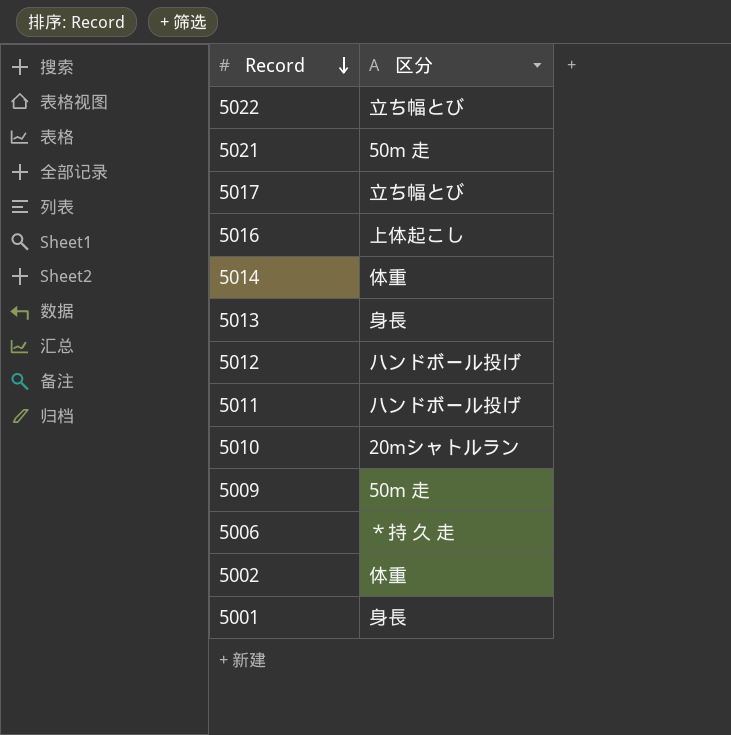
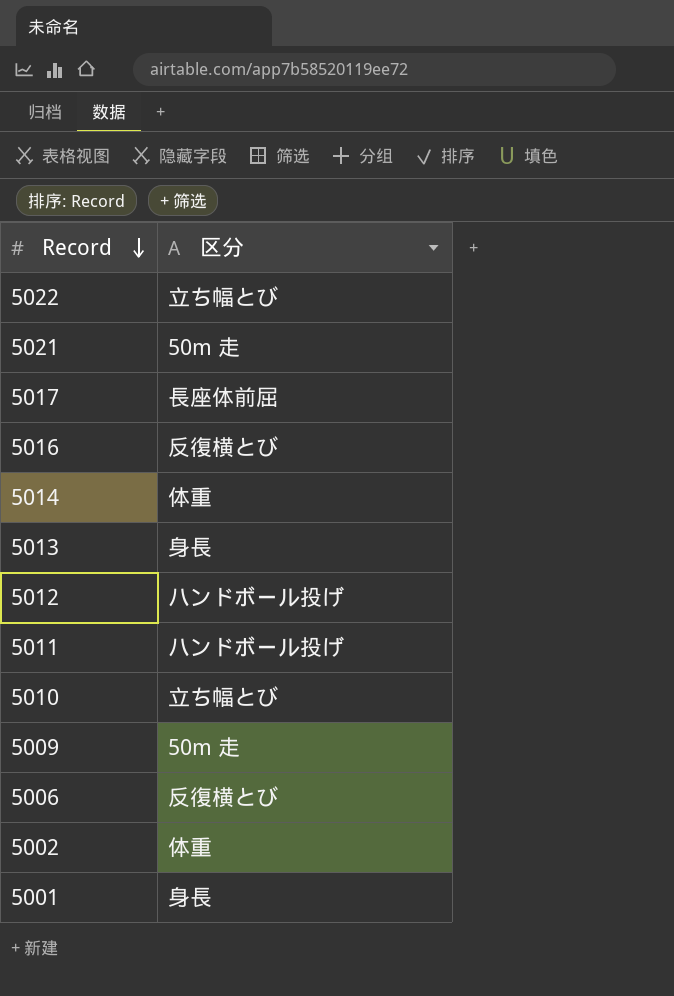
5017 | 区分: 立ち幅とび -> 長座体前屈
5016 | 区分: 上体起こし -> 反復横とび
5010 | 区分: 20mシャトルラン -> 立ち幅とび
5006 | 区分: ＊持 久 走 -> 反復横とび

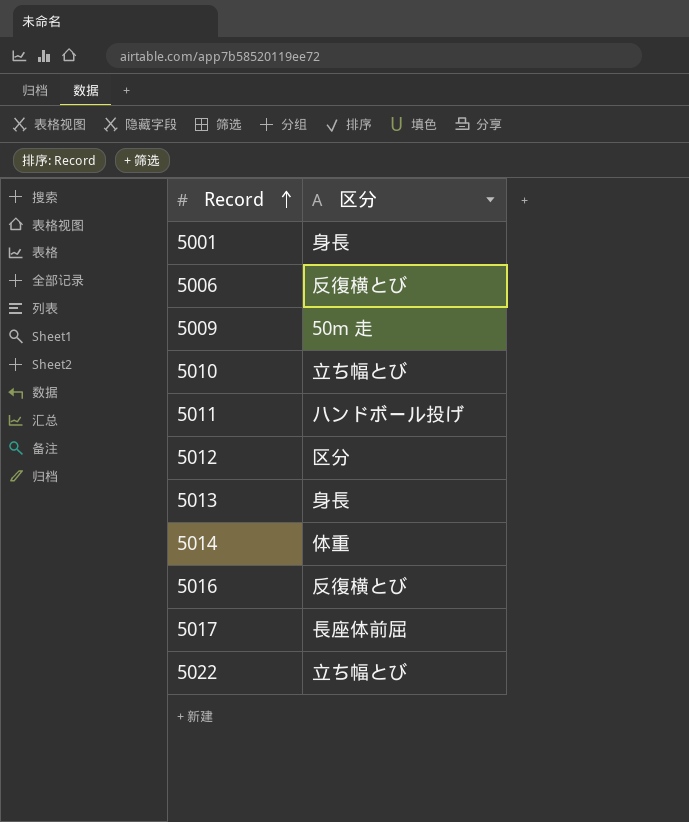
row order: Record descending -> Record ascending
row 5021: 50m 走 -> none
row 5002: 体重 -> none
5012 | 区分: ハンドボール投げ -> 区分

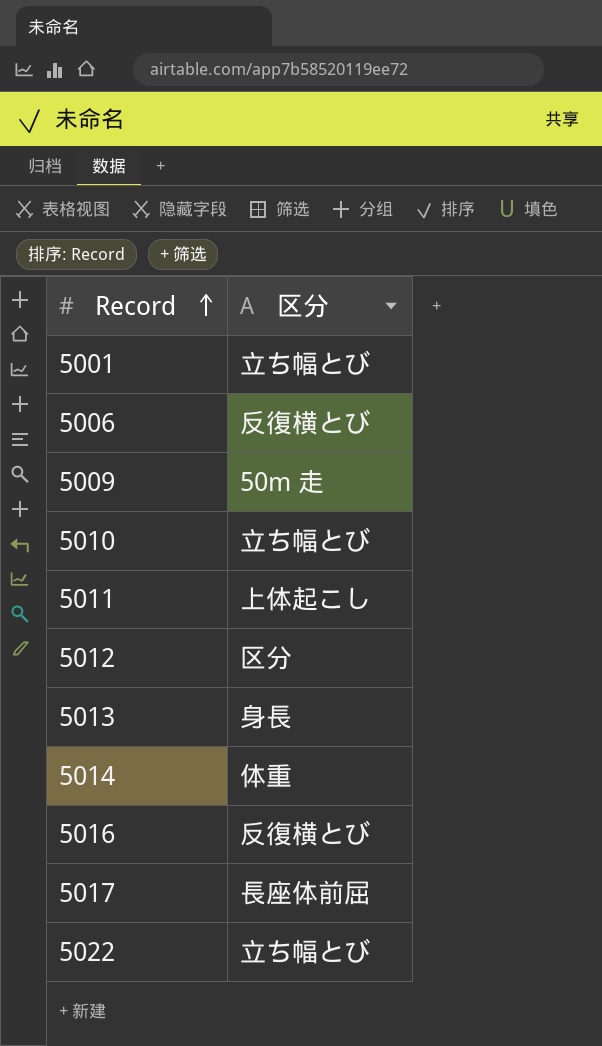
5001 | 区分: 身長 -> 立ち幅とび
5011 | 区分: ハンドボール投げ -> 上体起こし

